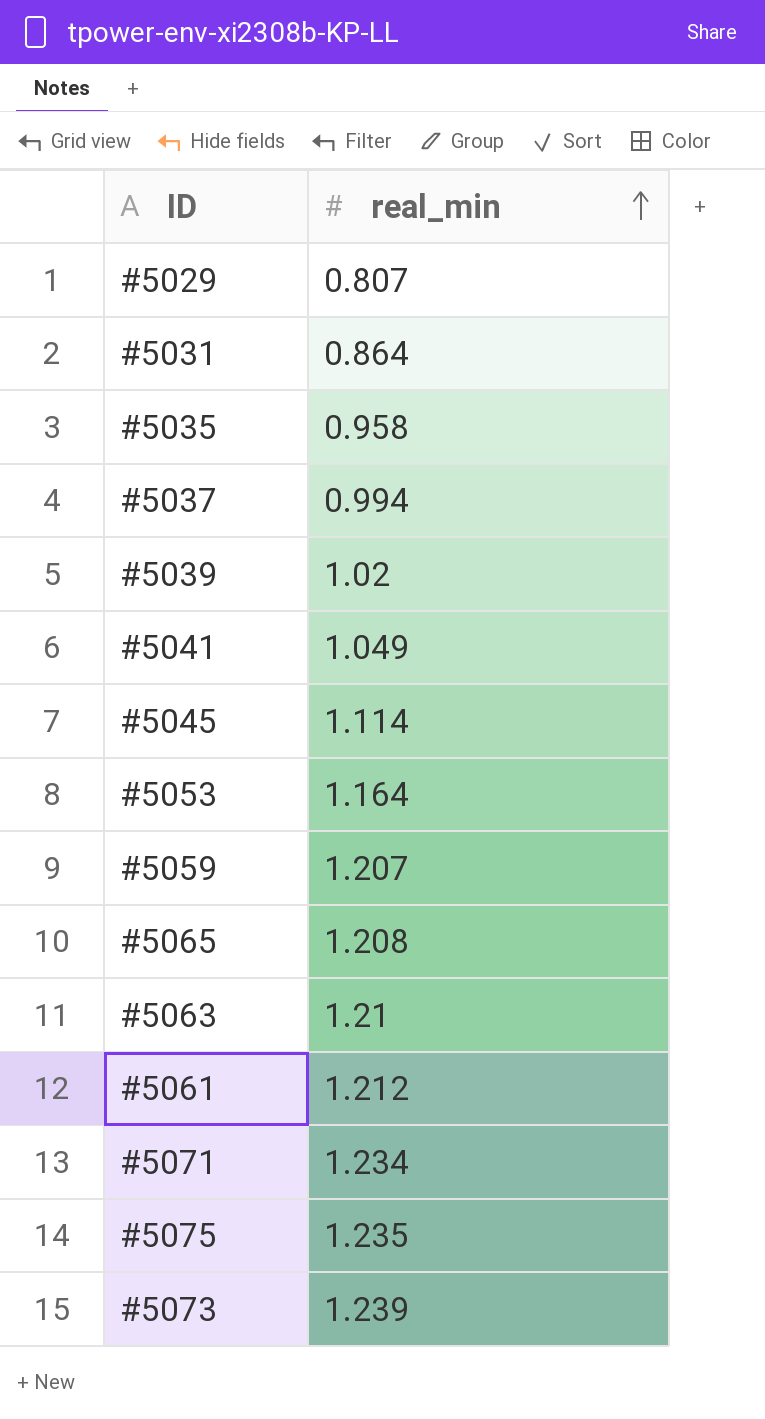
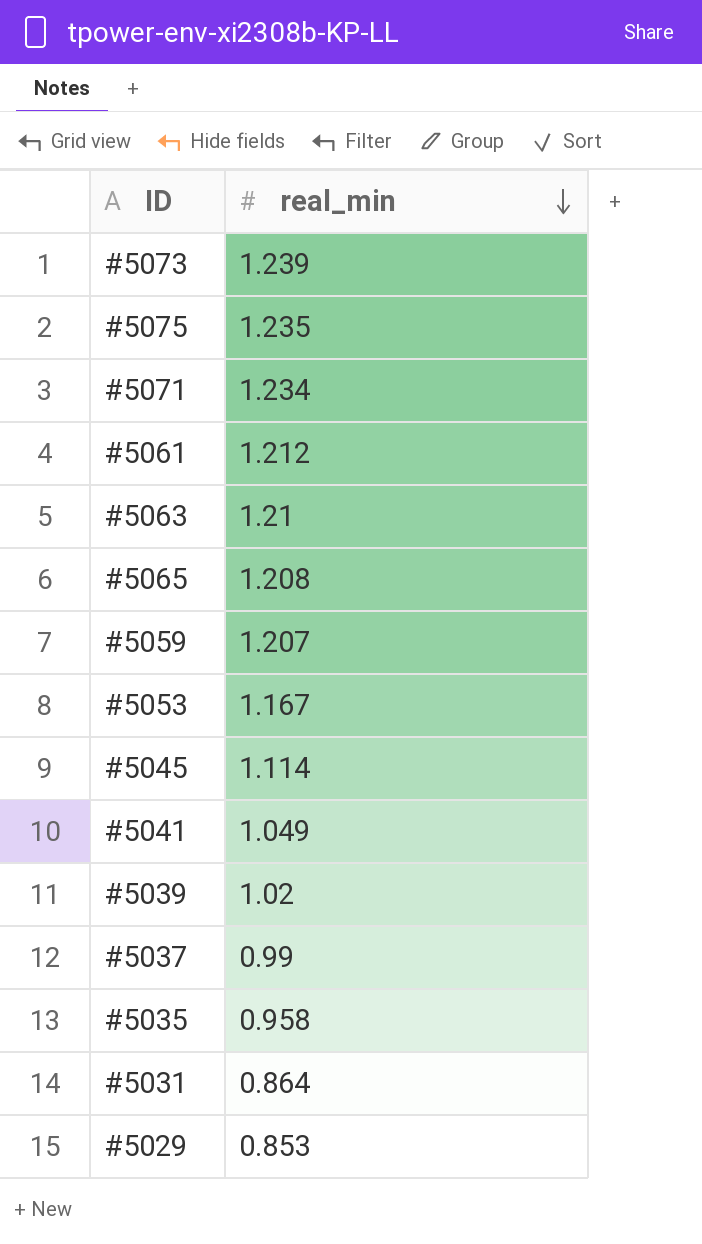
row order: real_min ascending -> real_min descending
#5053 | real_min: 1.164 -> 1.167
#5037 | real_min: 0.994 -> 0.99
#5029 | real_min: 0.807 -> 0.853

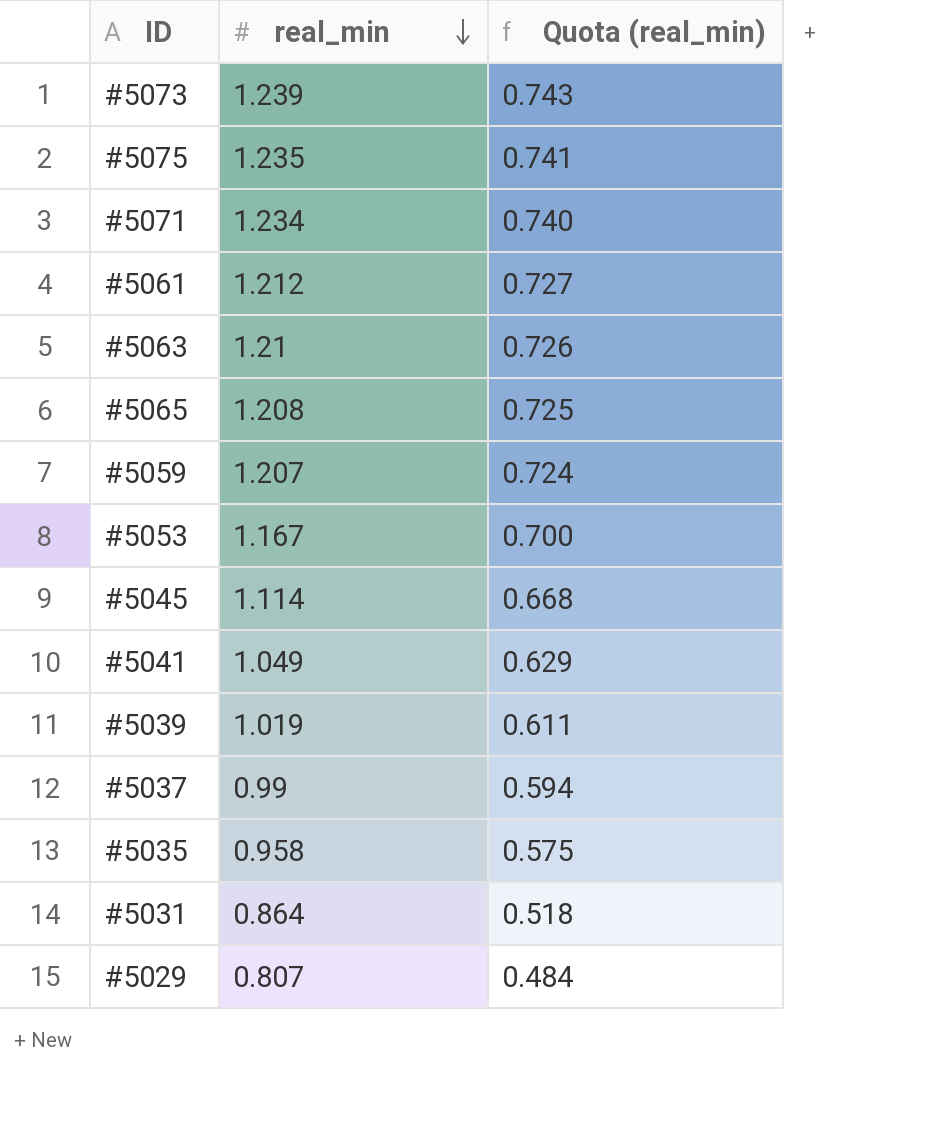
column Quota (real_min) | formula: none -> [real_min] * 0.6
#5039 | real_min: 1.02 -> 1.019
#5029 | real_min: 0.853 -> 0.807

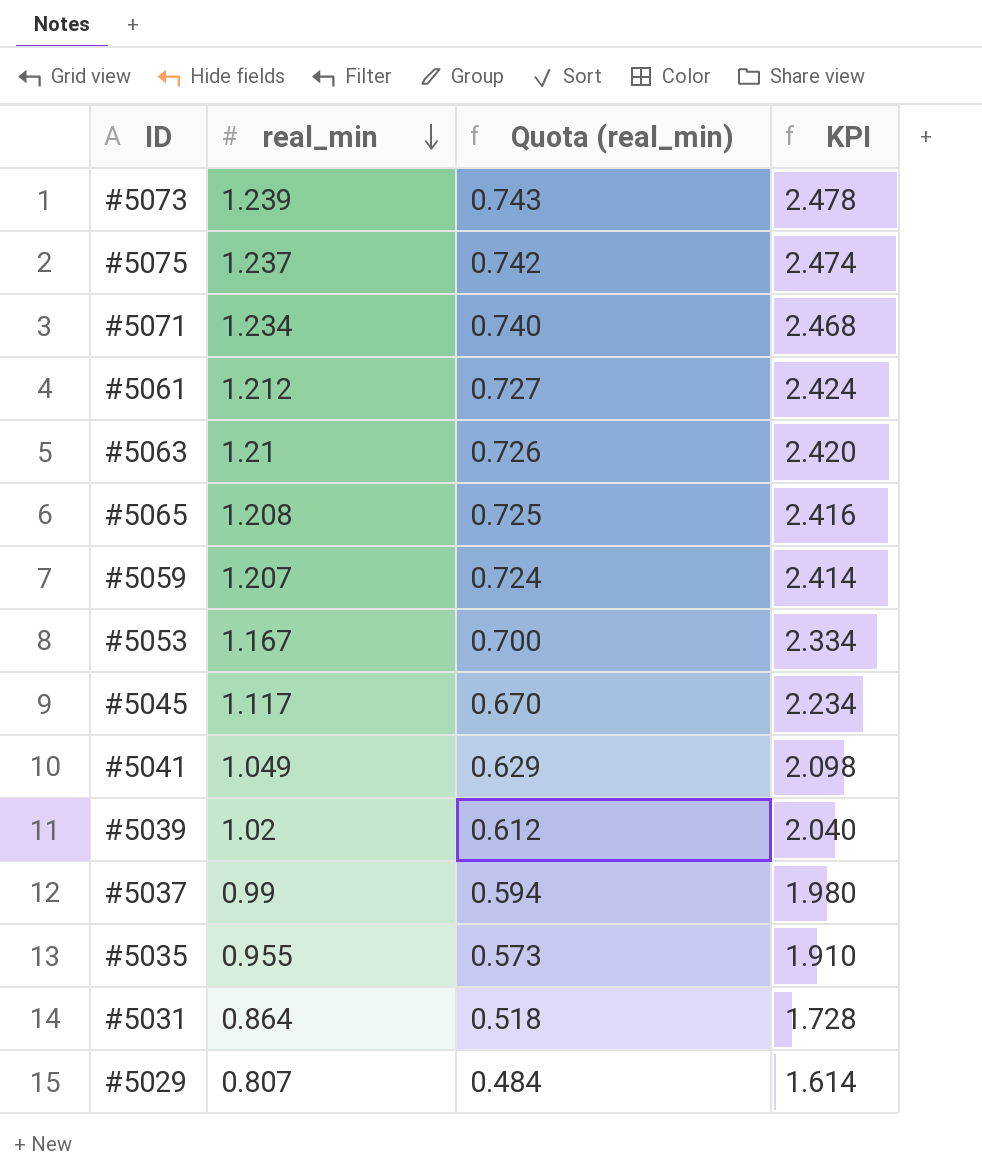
column KPI | formula: none -> [real_min] * 2
#5075 | real_min: 1.235 -> 1.237
#5075 | Quota (real_min): 0.741 -> 0.742
#5045 | real_min: 1.114 -> 1.117
#5045 | Quota (real_min): 0.668 -> 0.670
#5039 | real_min: 1.019 -> 1.02
#5039 | Quota (real_min): 0.611 -> 0.612
#5035 | real_min: 0.958 -> 0.955
#5035 | Quota (real_min): 0.575 -> 0.573

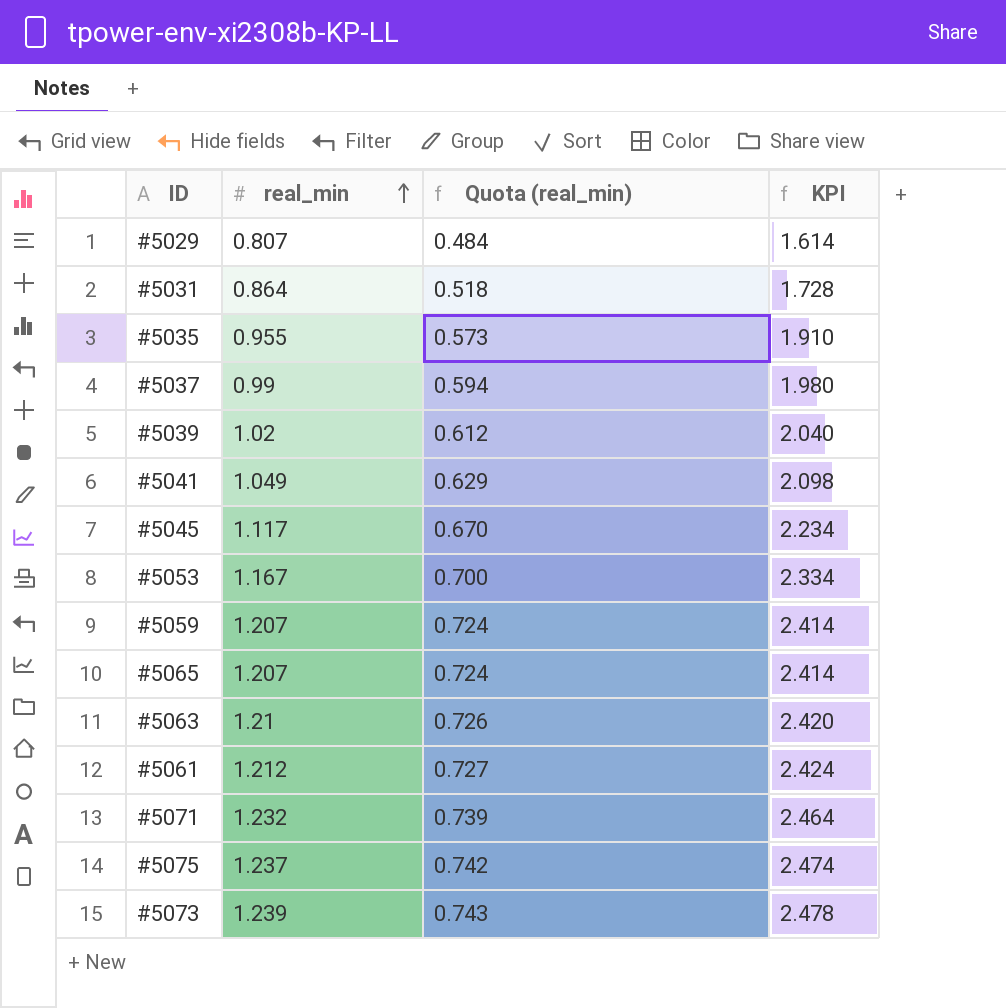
row order: real_min descending -> real_min ascending
#5065 | real_min: 1.208 -> 1.207
#5065 | Quota (real_min): 0.725 -> 0.724
#5065 | KPI: 2.416 -> 2.414
#5071 | real_min: 1.234 -> 1.232
#5071 | Quota (real_min): 0.740 -> 0.739
#5071 | KPI: 2.468 -> 2.464

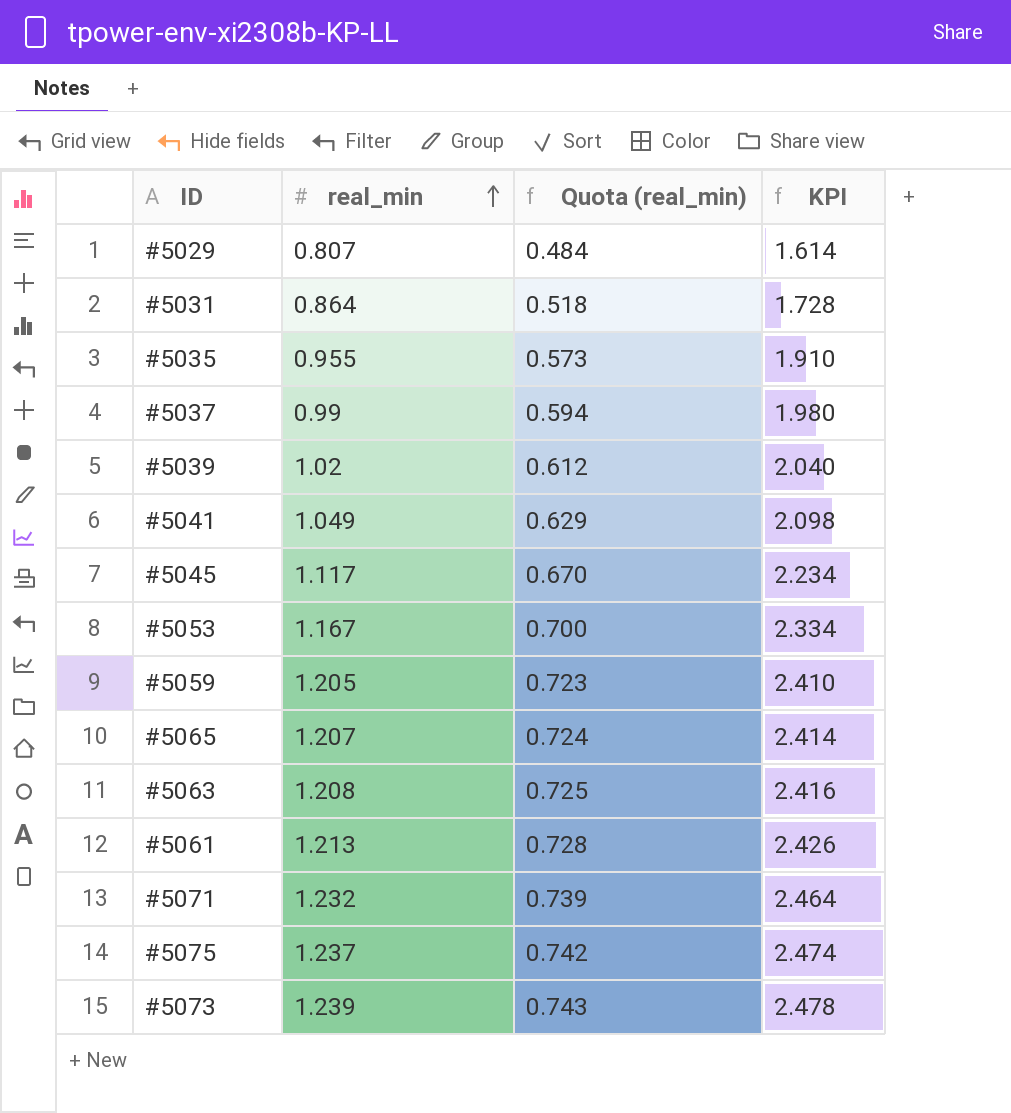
#5059 | real_min: 1.207 -> 1.205
#5059 | Quota (real_min): 0.724 -> 0.723
#5059 | KPI: 2.414 -> 2.410
#5063 | real_min: 1.21 -> 1.208
#5063 | Quota (real_min): 0.726 -> 0.725
#5063 | KPI: 2.420 -> 2.416
#5061 | real_min: 1.212 -> 1.213
#5061 | Quota (real_min): 0.727 -> 0.728
#5061 | KPI: 2.424 -> 2.426

